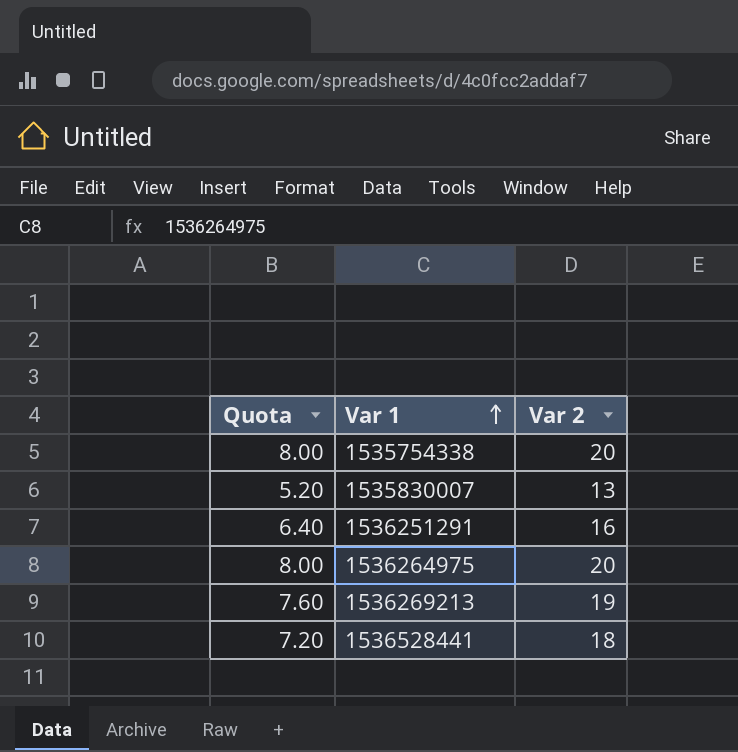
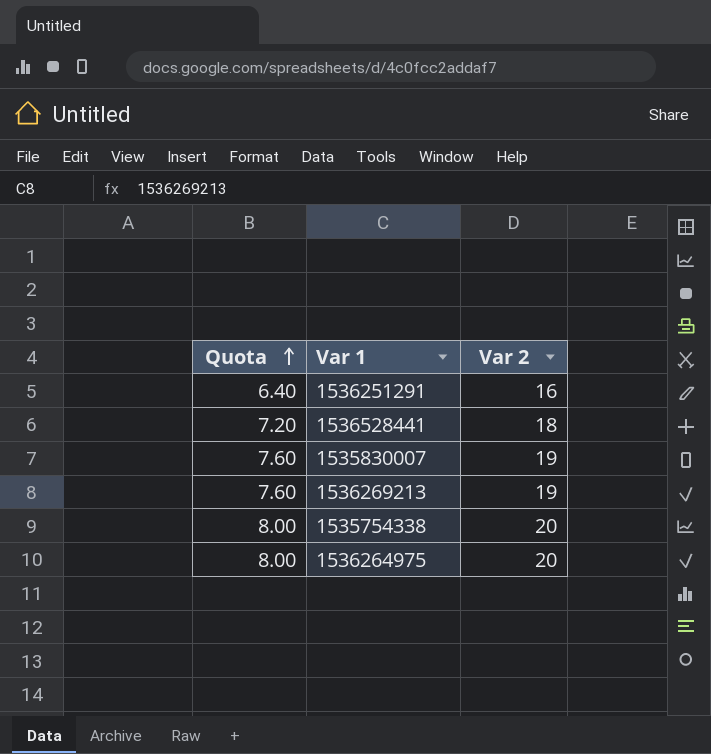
row order: Var 1 ascending -> Quota ascending
1535830007 | Quota: 5.20 -> 7.60
1535830007 | Var 2: 13 -> 19

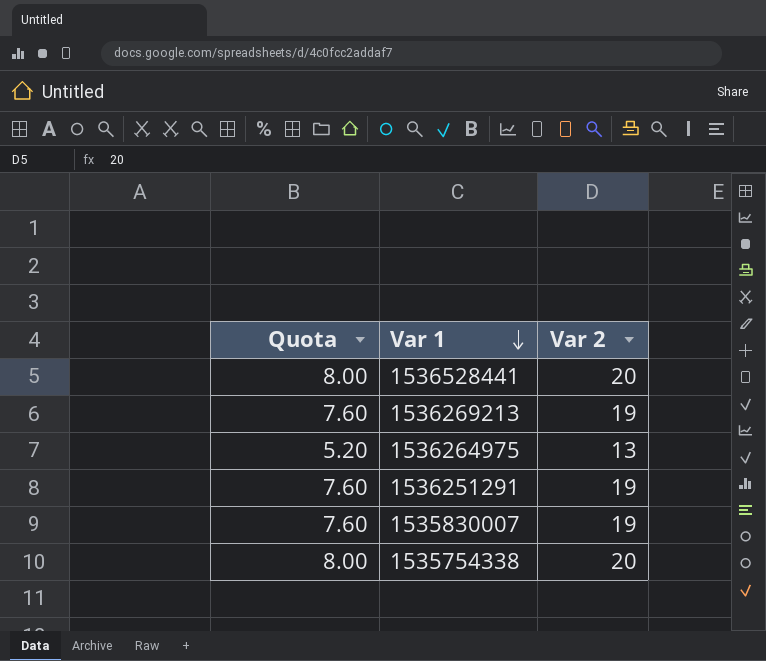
row order: Quota ascending -> Var 1 descending
1536528441 | Quota: 7.20 -> 8.00
1536528441 | Var 2: 18 -> 20
1536264975 | Quota: 8.00 -> 5.20
1536264975 | Var 2: 20 -> 13
1536251291 | Quota: 6.40 -> 7.60
1536251291 | Var 2: 16 -> 19

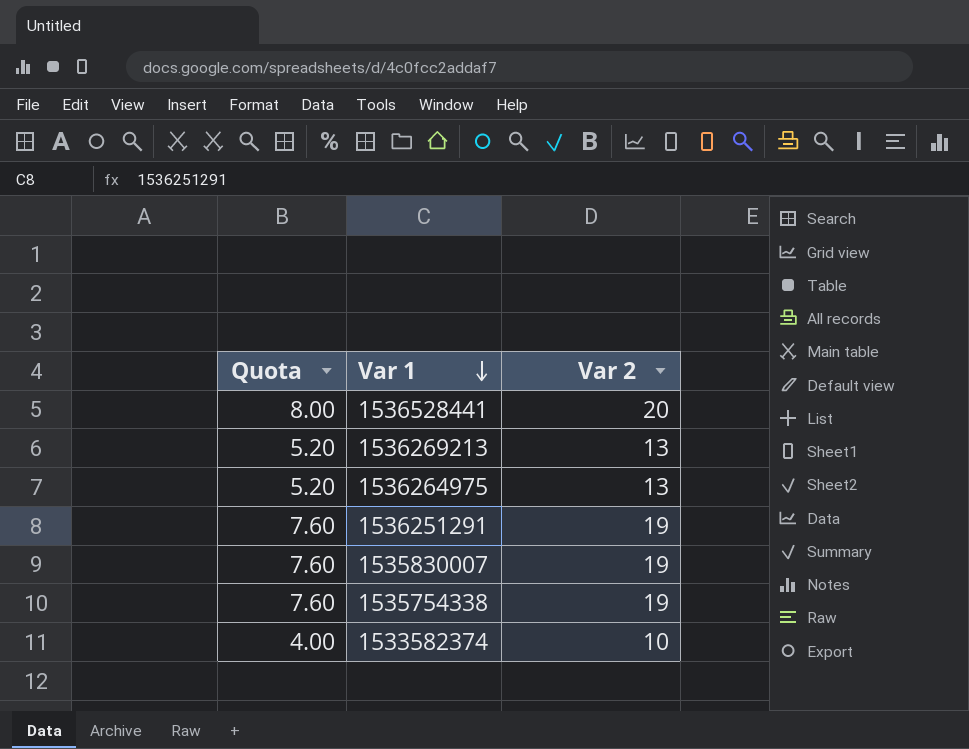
1536269213 | Quota: 7.60 -> 5.20
1536269213 | Var 2: 19 -> 13
1535754338 | Quota: 8.00 -> 7.60
1535754338 | Var 2: 20 -> 19
row 1533582374: none -> 4.00 | 10

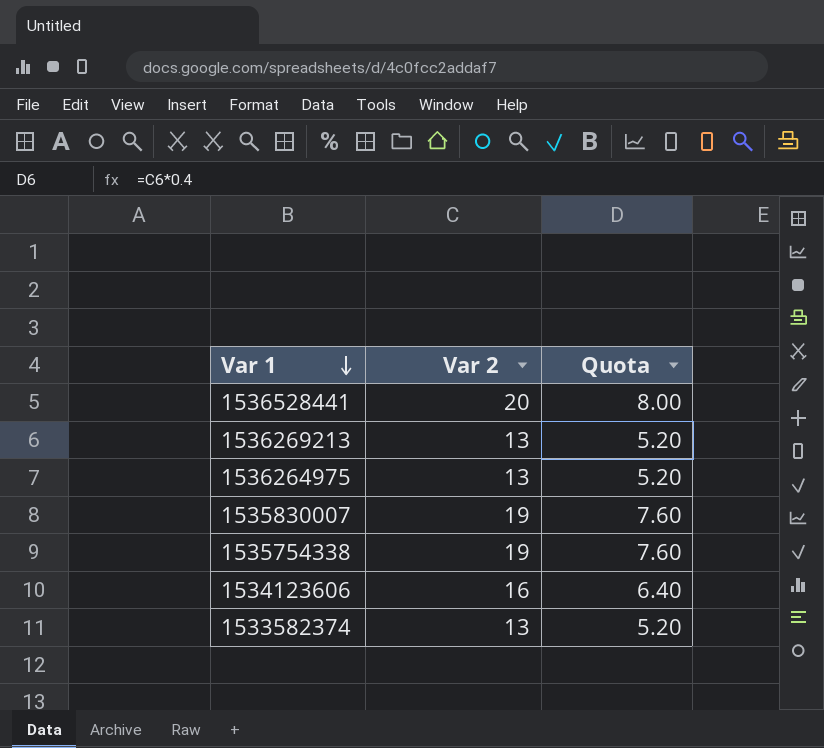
column Quota | position: 1 -> 3
row 1536251291: 7.60 | 19 -> none
row 1534123606: none -> 16 | 6.40
1533582374 | Var 2: 10 -> 13
1533582374 | Quota: 4.00 -> 5.20

